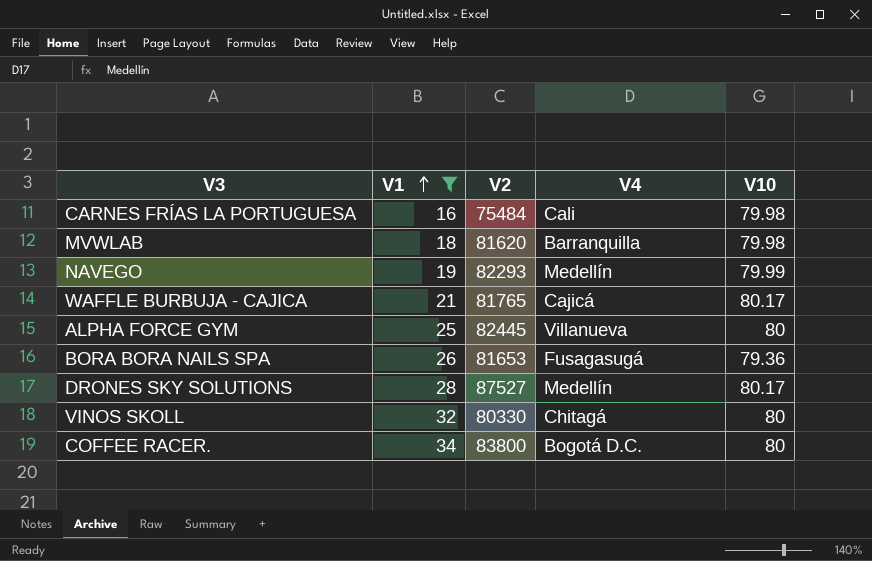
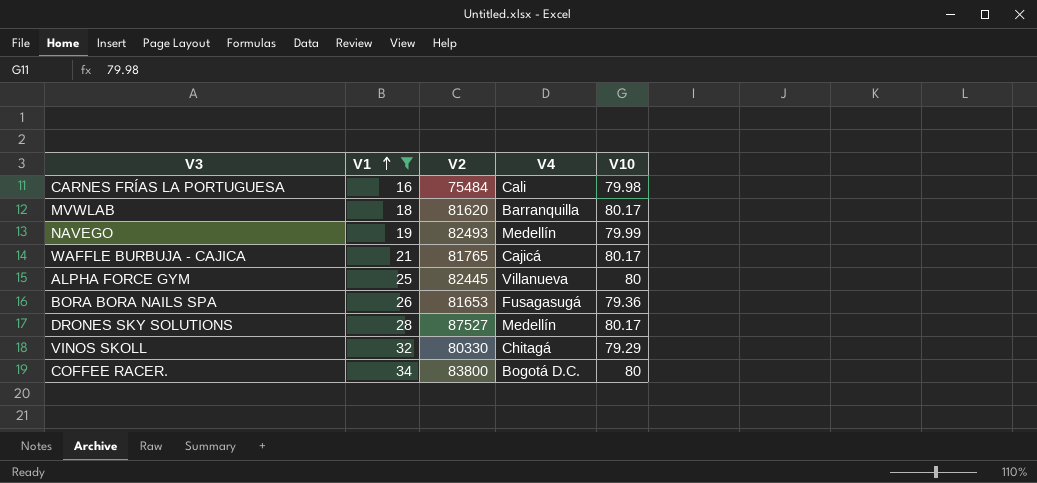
MVWLAB | V10: 79.98 -> 80.17
NAVEGO | V2: 82293 -> 82493
VINOS SKOLL | V10: 80 -> 79.29

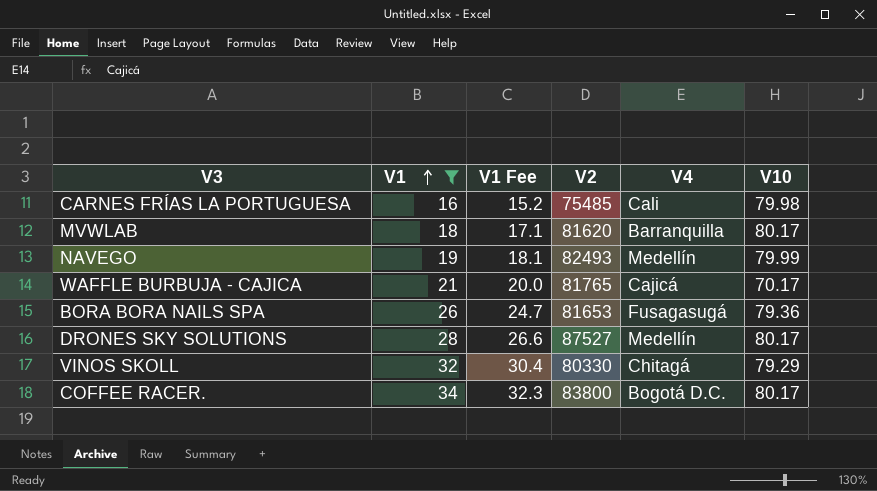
column V1 Fee | formula: none -> [V1] * 0.95
row ALPHA FORCE GYM: 25 | 82445 | Villanueva | 80 -> none
CARNES FRÍAS LA PORTUGUESA | V2: 75484 -> 75485
WAFFLE BURBUJA - CAJICA | V10: 80.17 -> 70.17
COFFEE RACER. | V10: 80 -> 80.17

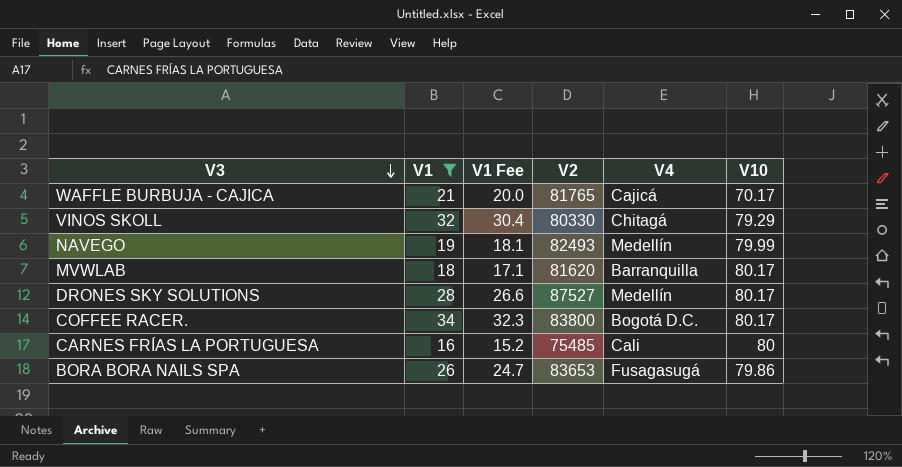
row order: V1 ascending -> V3 descending
CARNES FRÍAS LA PORTUGUESA | V10: 79.98 -> 80
BORA BORA NAILS SPA | V2: 81653 -> 83653
BORA BORA NAILS SPA | V10: 79.36 -> 79.86

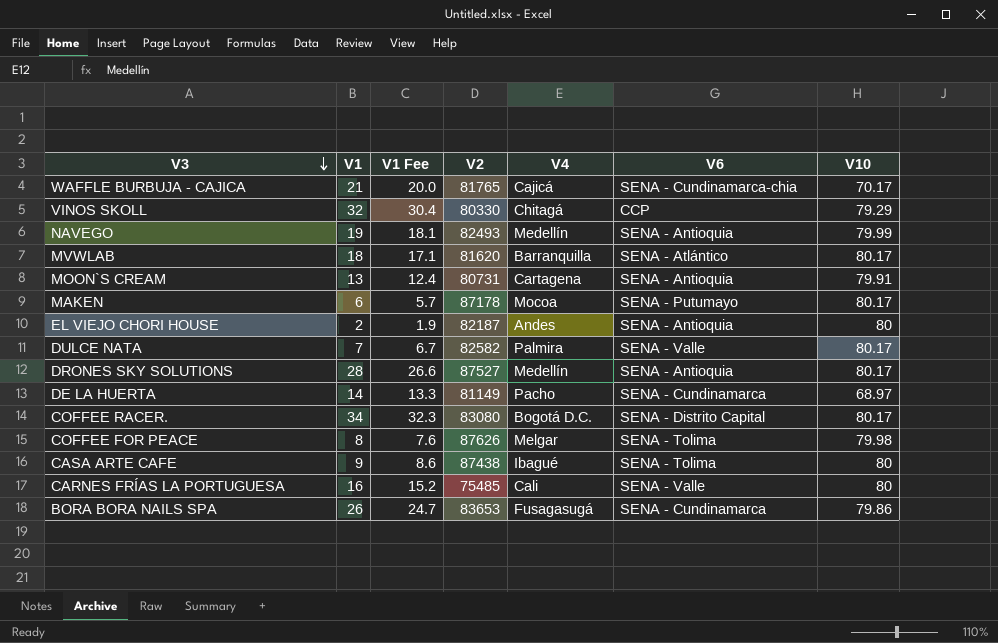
filter: V1 >= 16 -> none
column V6 | position: none -> 6
COFFEE RACER. | V2: 83800 -> 83080

